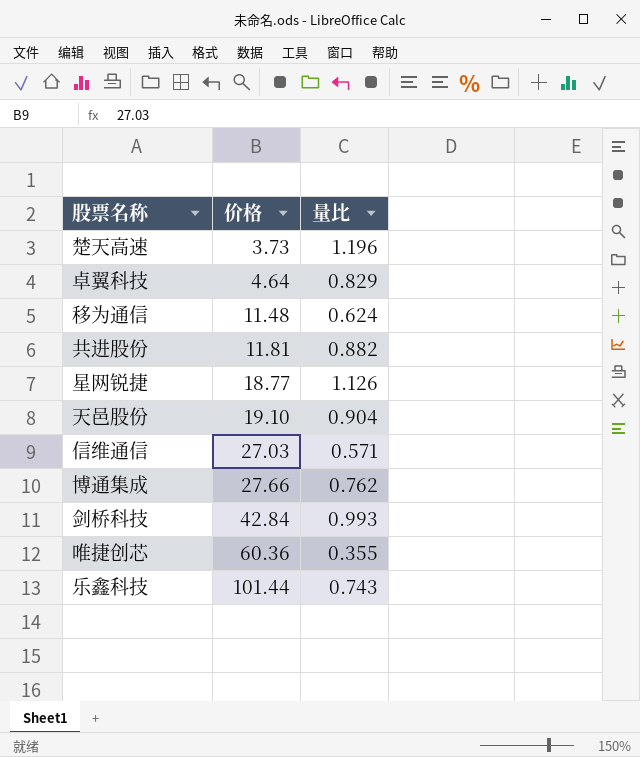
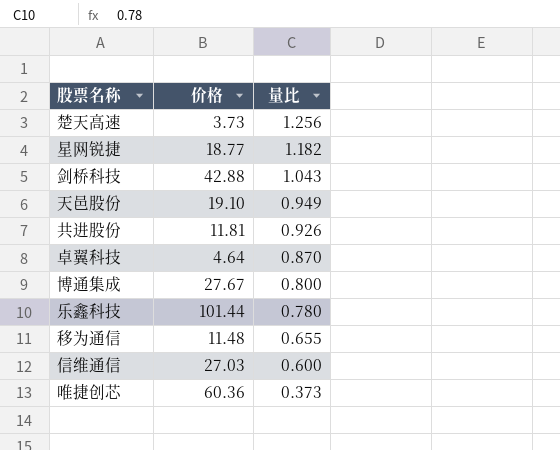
row order: 价格 ascending -> 量比 descending
楚天高速 | 量比: 1.196 -> 1.256
星网锐捷 | 量比: 1.126 -> 1.182
剑桥科技 | 价格: 42.84 -> 42.88
剑桥科技 | 量比: 0.993 -> 1.043
天邑股份 | 量比: 0.904 -> 0.949
共进股份 | 量比: 0.882 -> 0.926
卓翼科技 | 量比: 0.829 -> 0.870
博通集成 | 价格: 27.66 -> 27.67
博通集成 | 量比: 0.762 -> 0.800
乐鑫科技 | 量比: 0.743 -> 0.780
移为通信 | 量比: 0.624 -> 0.655
信维通信 | 量比: 0.571 -> 0.600
唯捷创芯 | 量比: 0.355 -> 0.373

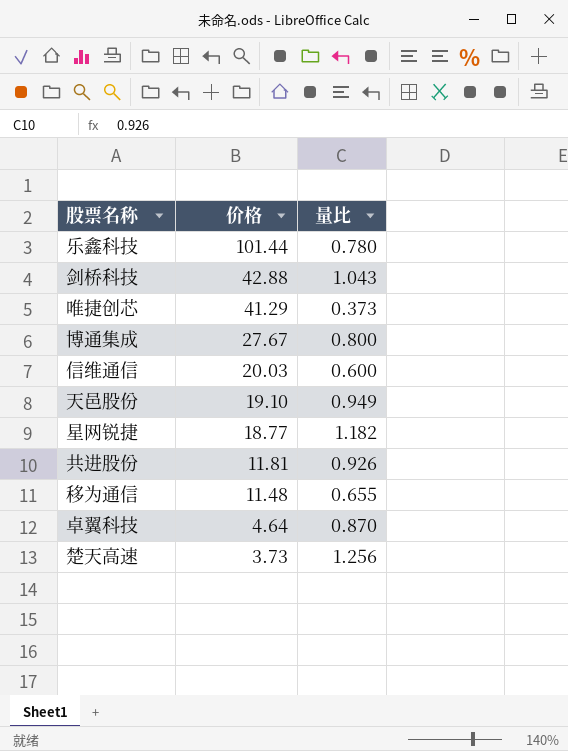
row order: 量比 descending -> 价格 descending
唯捷创芯 | 价格: 60.36 -> 41.29
信维通信 | 价格: 27.03 -> 20.03

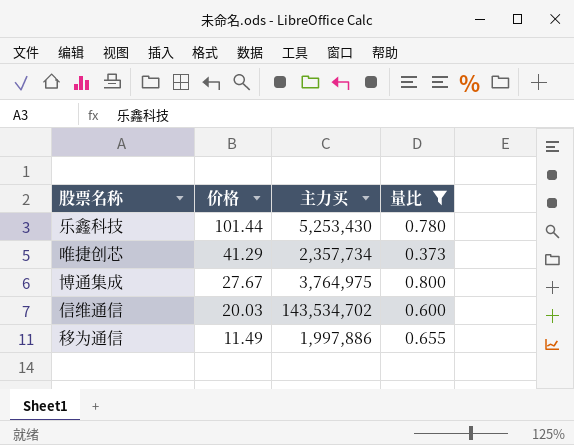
filter: none -> 量比 <= 0.800
column 主力买 | position: none -> 3
移为通信 | 价格: 11.48 -> 11.49

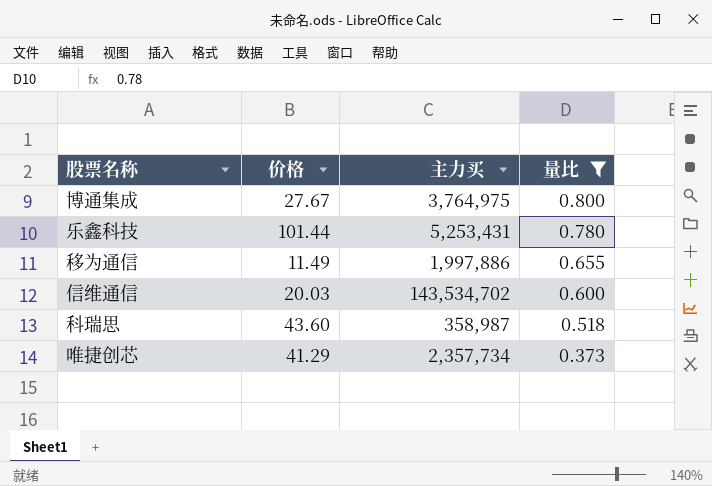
row order: 价格 descending -> 量比 descending
乐鑫科技 | 主力买: 5,253,430 -> 5,253,431
row 科瑞思: none -> 43.60 | 358,987 | 0.518

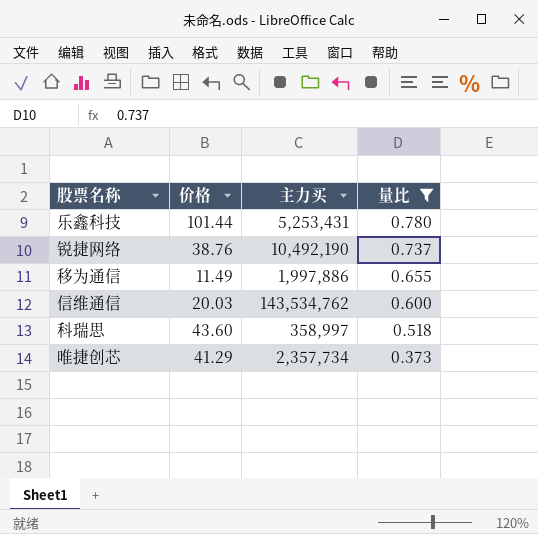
row 博通集成: 27.67 | 3,764,975 | 0.800 -> none
row 锐捷网络: none -> 38.76 | 10,492,190 | 0.737
信维通信 | 主力买: 143,534,702 -> 143,534,762
科瑞思 | 主力买: 358,987 -> 358,997

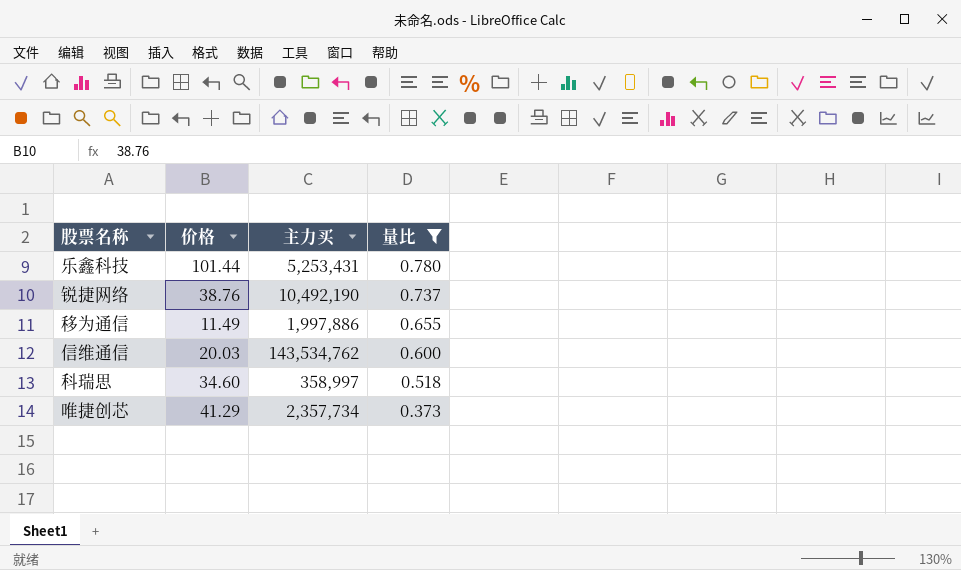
科瑞思 | 价格: 43.60 -> 34.60

